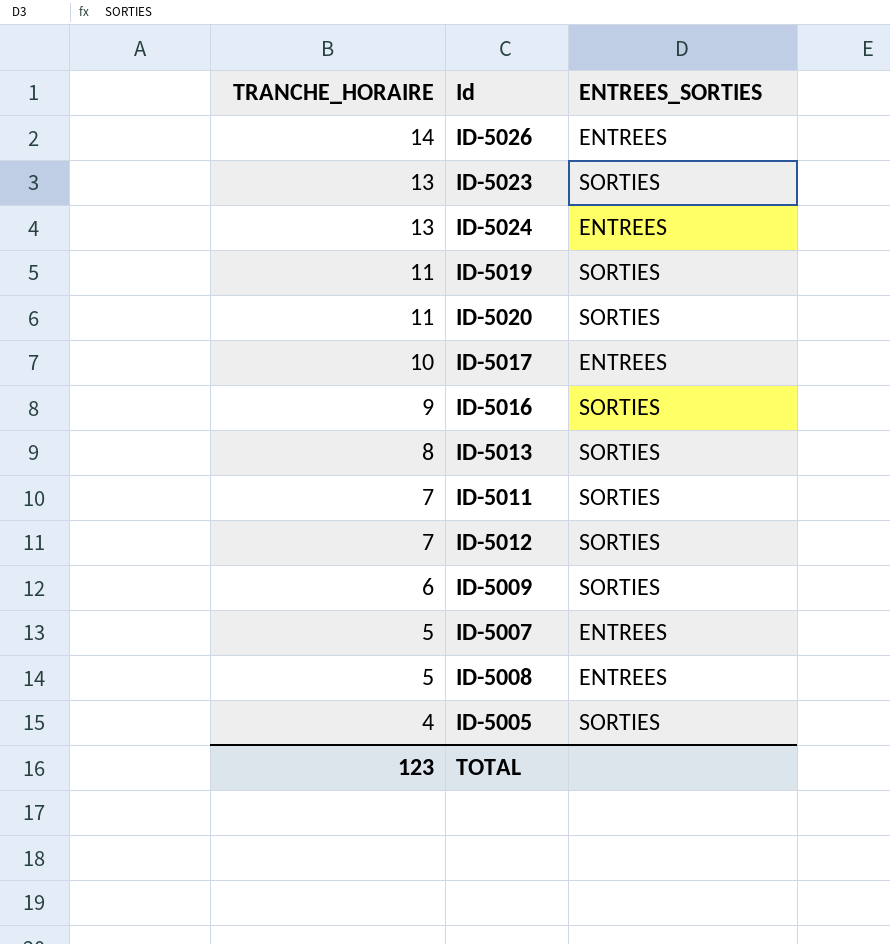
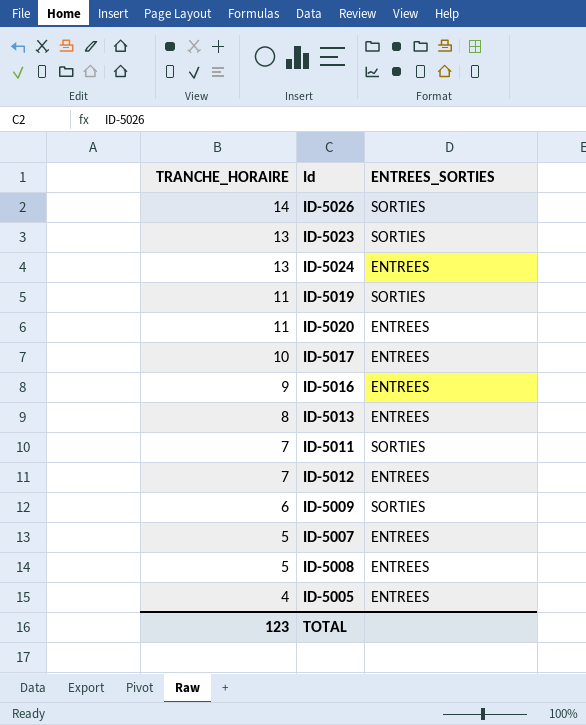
ID-5026 | ENTREES_SORTIES: ENTREES -> SORTIES
ID-5020 | ENTREES_SORTIES: SORTIES -> ENTREES
ID-5016 | ENTREES_SORTIES: SORTIES -> ENTREES
ID-5013 | ENTREES_SORTIES: SORTIES -> ENTREES
ID-5012 | ENTREES_SORTIES: SORTIES -> ENTREES
ID-5005 | ENTREES_SORTIES: SORTIES -> ENTREES

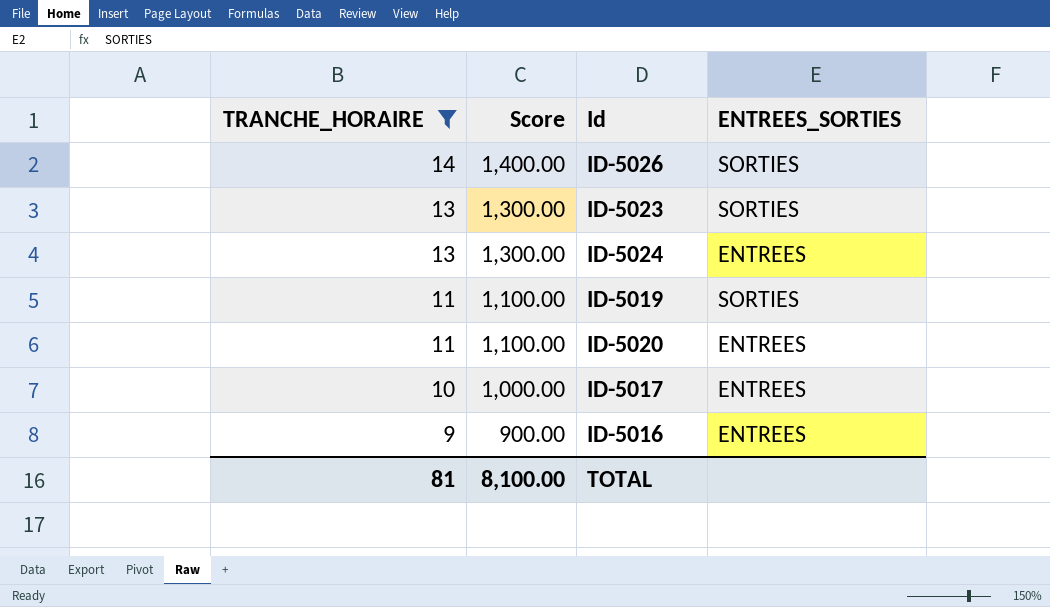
filter: none -> TRANCHE_HORAIRE >= 9
column Score | formula: none -> [TRANCHE_HORAIRE] * 100
TOTAL | TRANCHE_HORAIRE: 123 -> 81

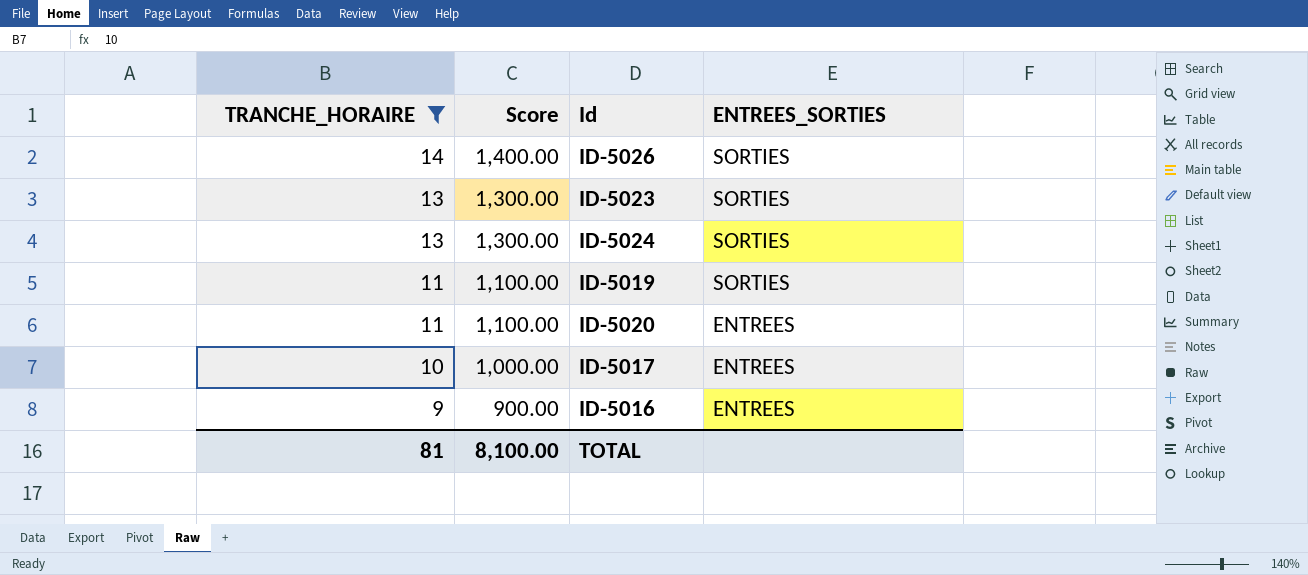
ID-5024 | ENTREES_SORTIES: ENTREES -> SORTIES

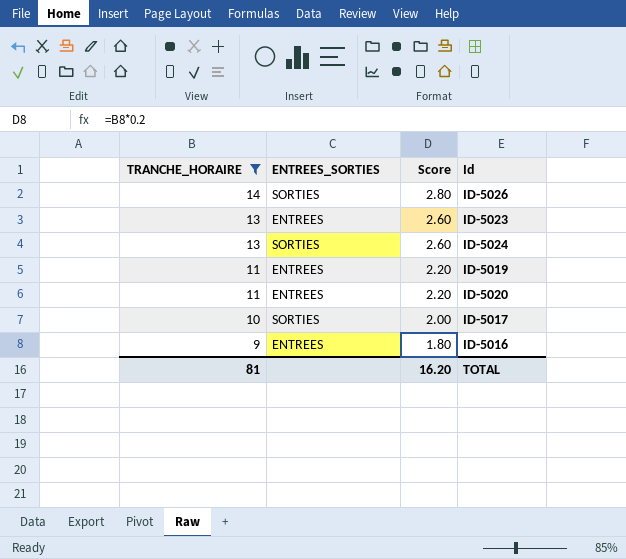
column ENTREES_SORTIES | position: 4 -> 2
column Score | formula: [TRANCHE_HORAIRE] * 100 -> [TRANCHE_HORAIRE] * 0.2
ID-5023 | ENTREES_SORTIES: SORTIES -> ENTREES
ID-5019 | ENTREES_SORTIES: SORTIES -> ENTREES
ID-5017 | ENTREES_SORTIES: ENTREES -> SORTIES
TOTAL | Score: 8,100.00 -> 16.20

